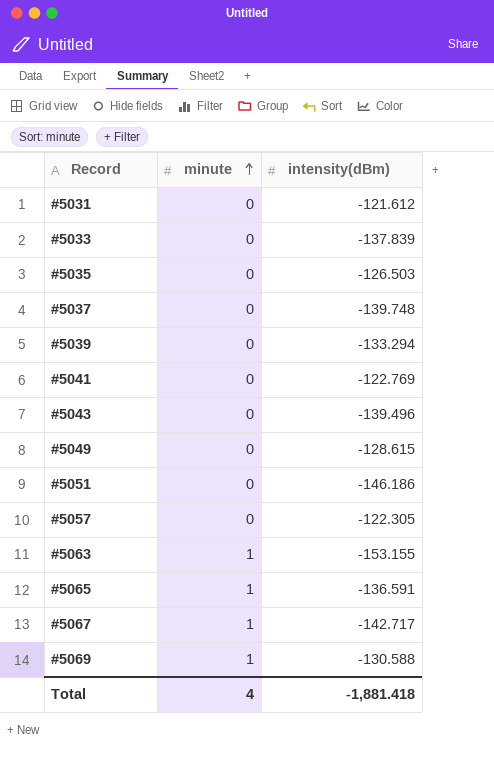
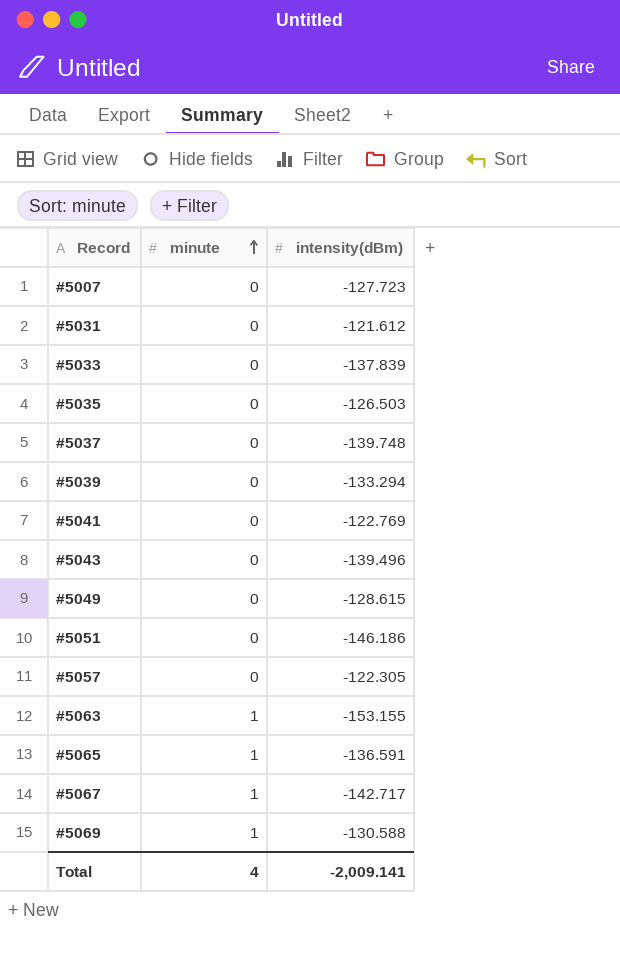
row #5007: none -> 0 | -127.723
Total | intensity(dBm): -1,881.418 -> -2,009.141

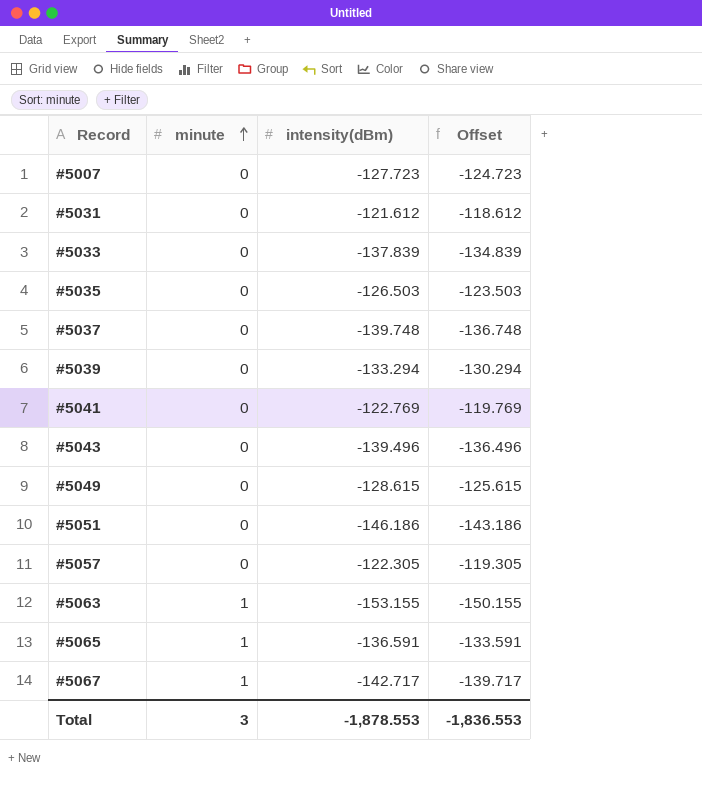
column Offset | formula: none -> [intensity(dBm)] + 3
row #5069: 1 | -130.588 -> none
Total | minute: 4 -> 3
Total | intensity(dBm): -2,009.141 -> -1,878.553

